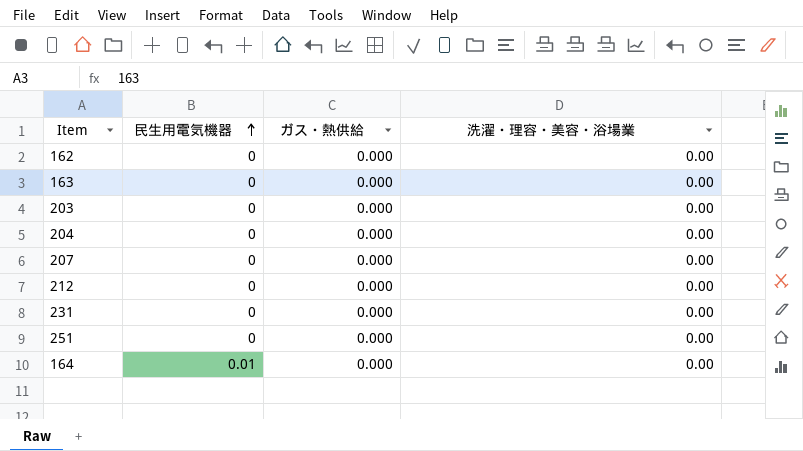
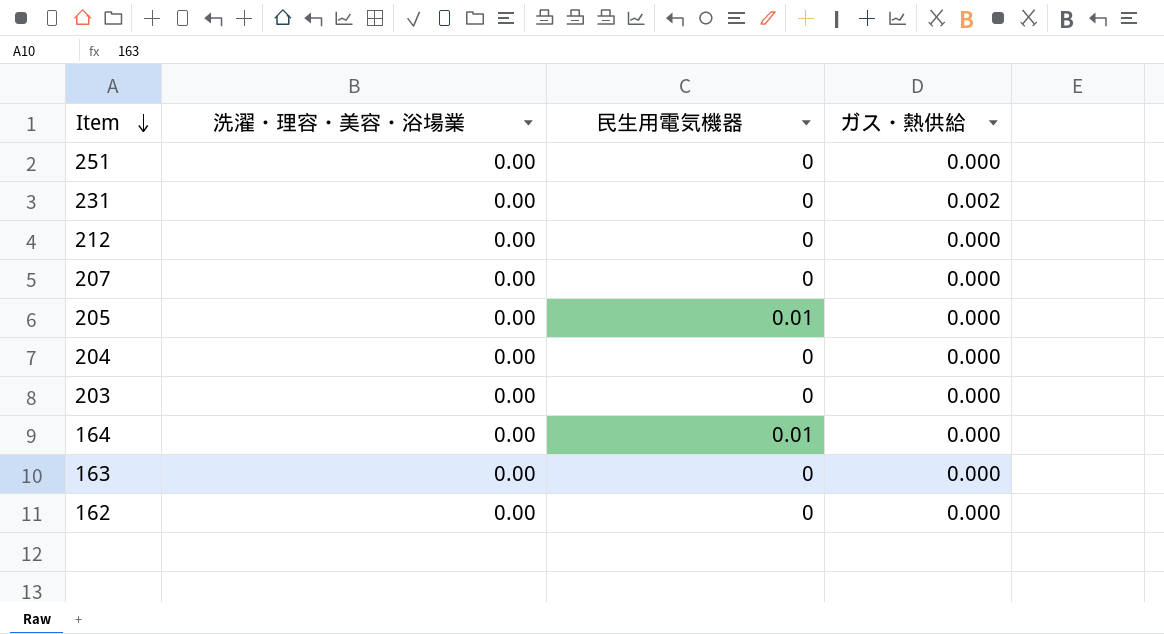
row order: 民生用電気機器 ascending -> Item descending
column 洗濯・理容・美容・浴場業 | position: 4 -> 2
231 | ガス・熱供給: 0.000 -> 0.002
row 205: none -> 0.00 | 0.01 | 0.000

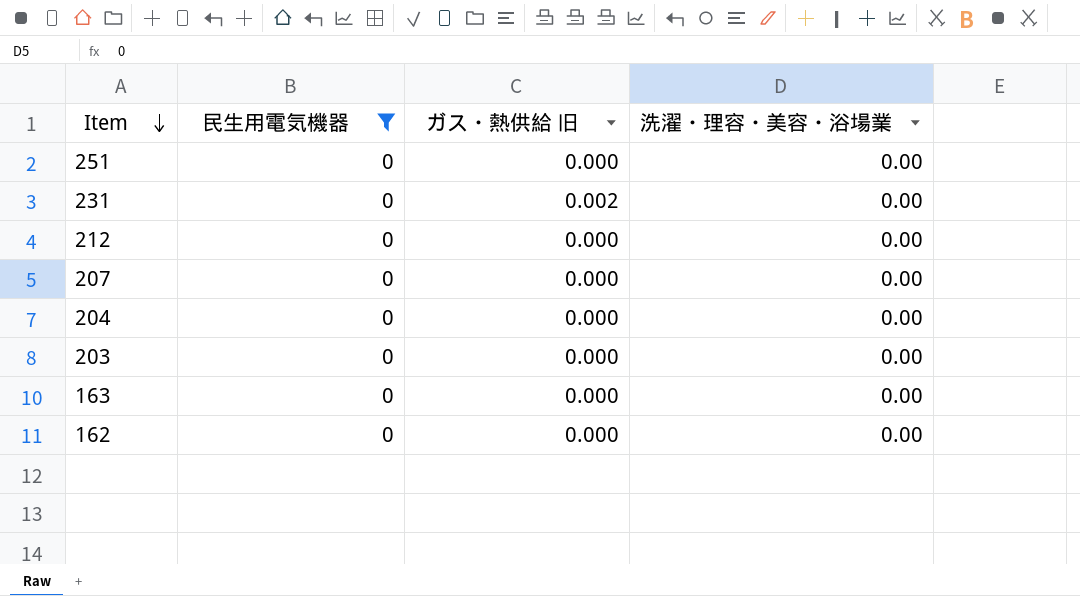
filter: none -> 民生用電気機器 = 0
column name: ガス・熱供給 -> ガス・熱供給 旧
column 洗濯・理容・美容・浴場業 | position: 2 -> 4

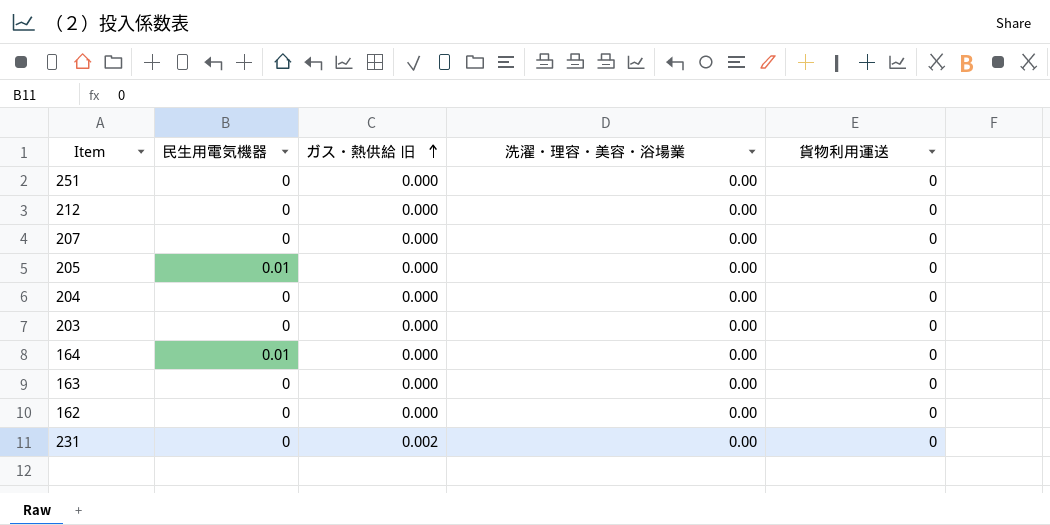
filter: 民生用電気機器 = 0 -> none
row order: Item descending -> ガス・熱供給 旧 ascending
column 貨物利用運送 | position: none -> 5

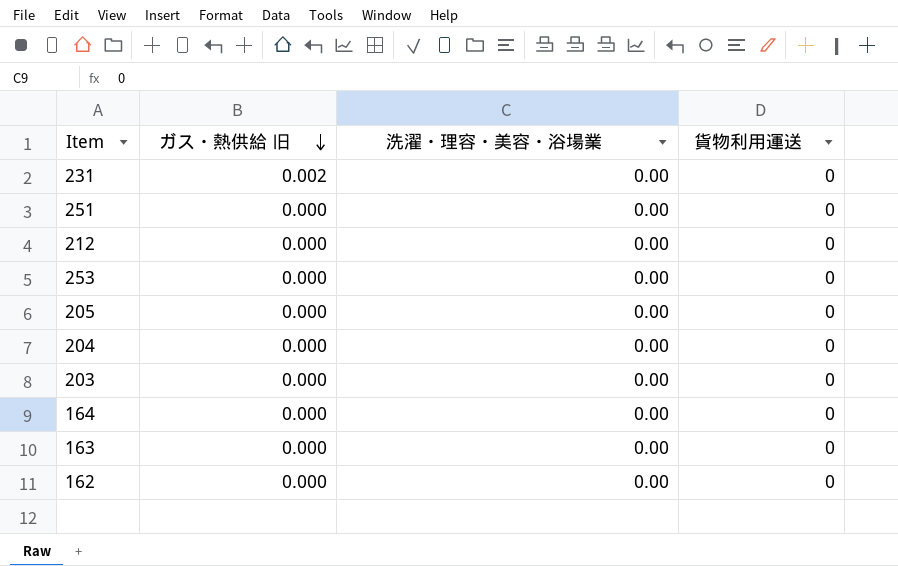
row order: ガス・熱供給 旧 ascending -> ガス・熱供給 旧 descending
column 民生用電気機器 | position: 2 -> none
row 207: 0 | 0.000 | 0.00 | 0 -> none
row 253: none -> 0.000 | 0.00 | 0

